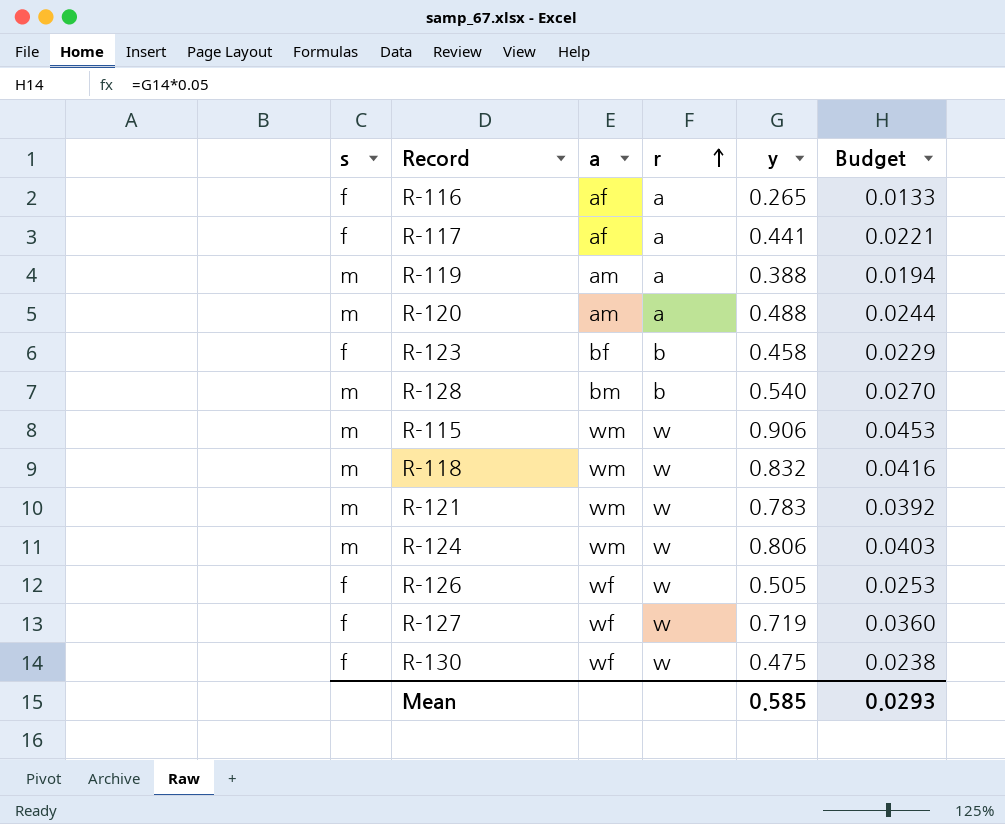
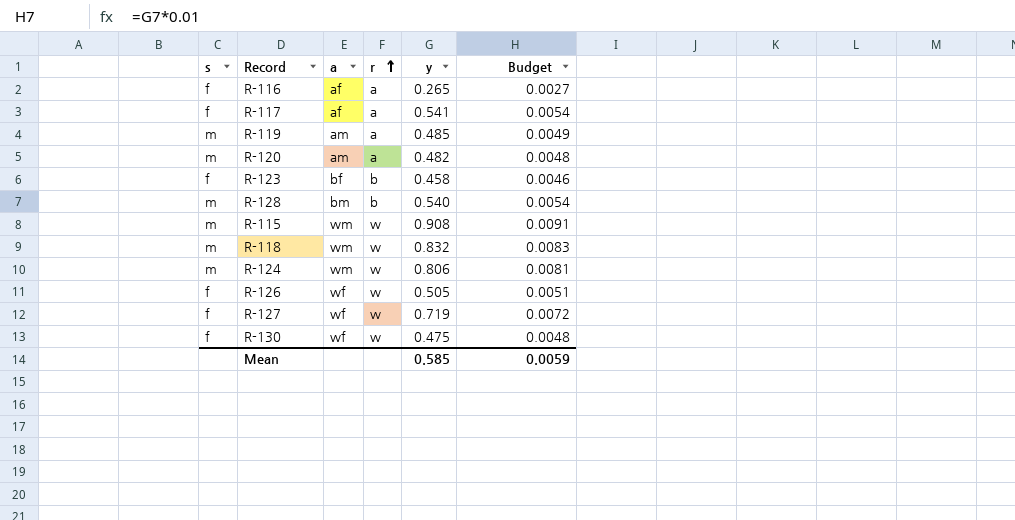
column Budget | formula: [y] * 0.05 -> [y] * 0.01
row R-121: m | wm | w | 0.783 | 0.0392 -> none
R-117 | y: 0.441 -> 0.541
R-119 | y: 0.388 -> 0.485
R-120 | y: 0.488 -> 0.482
R-115 | y: 0.906 -> 0.908
Mean | Budget: 0.0293 -> 0.0059

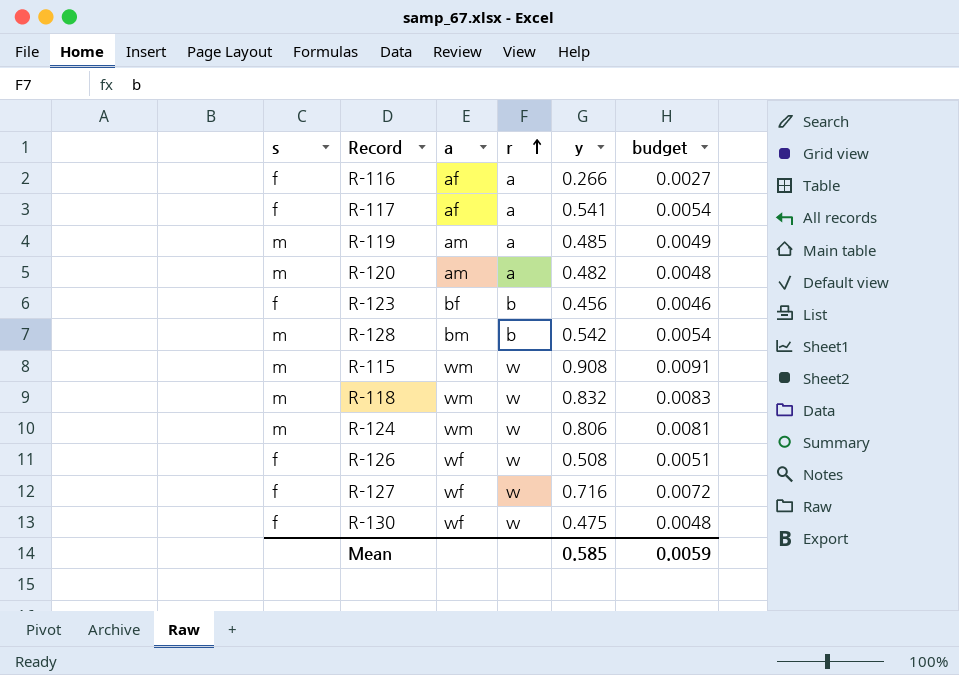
column name: Budget -> budget
R-116 | y: 0.265 -> 0.266
R-123 | y: 0.458 -> 0.456
R-128 | y: 0.540 -> 0.542
R-126 | y: 0.505 -> 0.508
R-127 | y: 0.719 -> 0.716

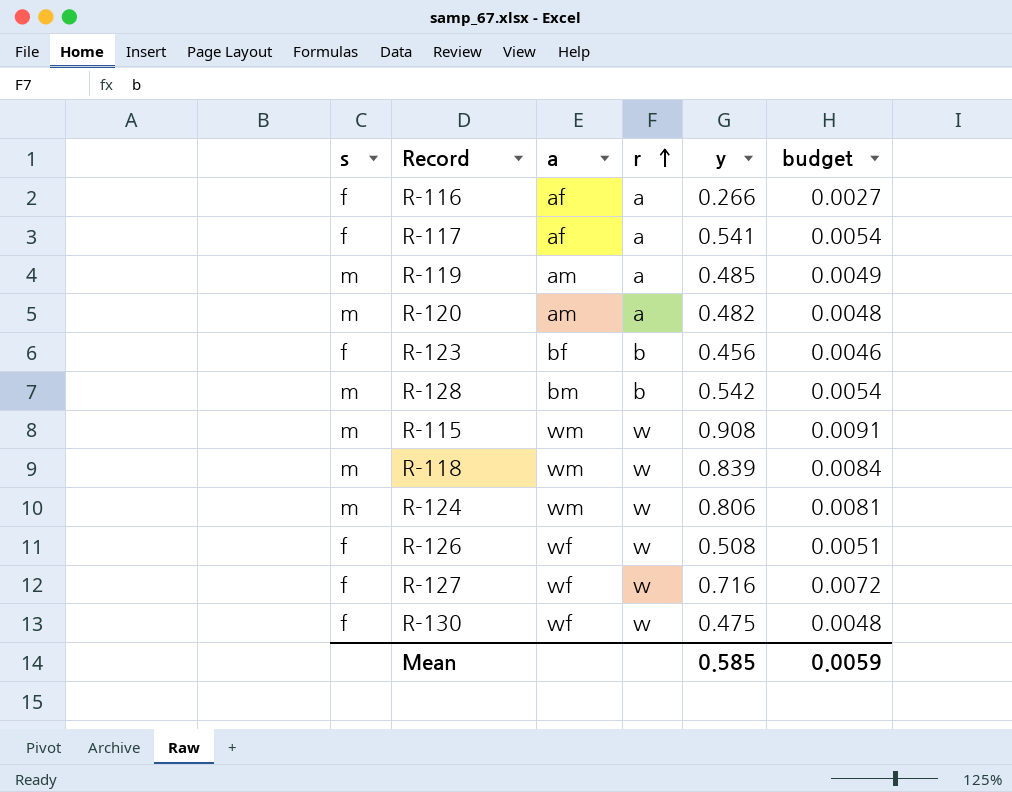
R-118 | y: 0.832 -> 0.839
R-118 | budget: 0.0083 -> 0.0084

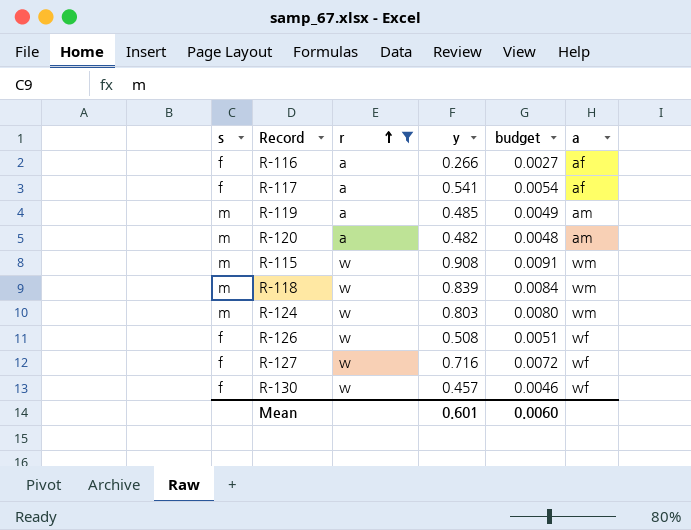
filter: none -> r != b
column a | position: 3 -> 6
R-124 | y: 0.806 -> 0.803
R-124 | budget: 0.0081 -> 0.0080
R-130 | y: 0.475 -> 0.457
R-130 | budget: 0.0048 -> 0.0046
Mean | y: 0.585 -> 0.601
Mean | budget: 0.0059 -> 0.0060

